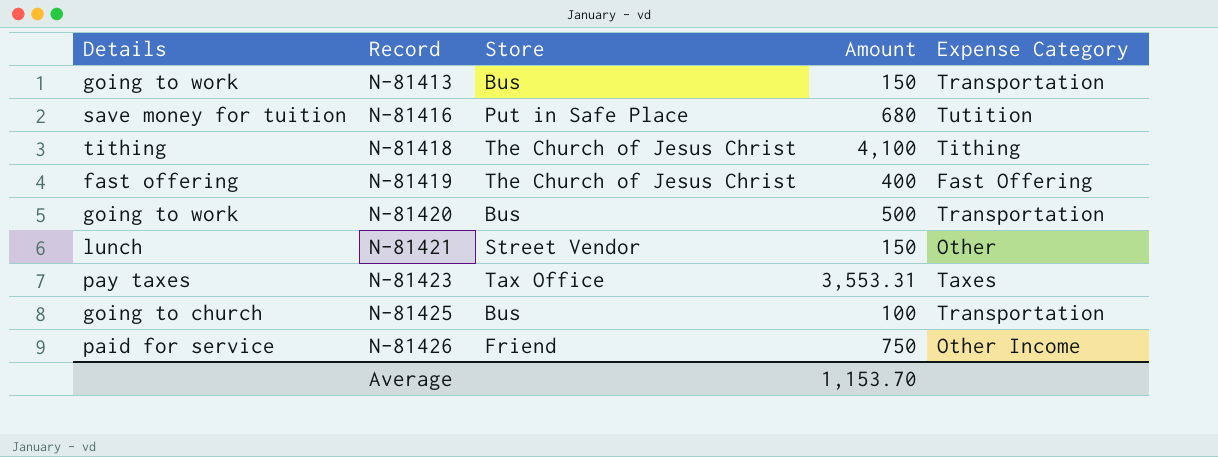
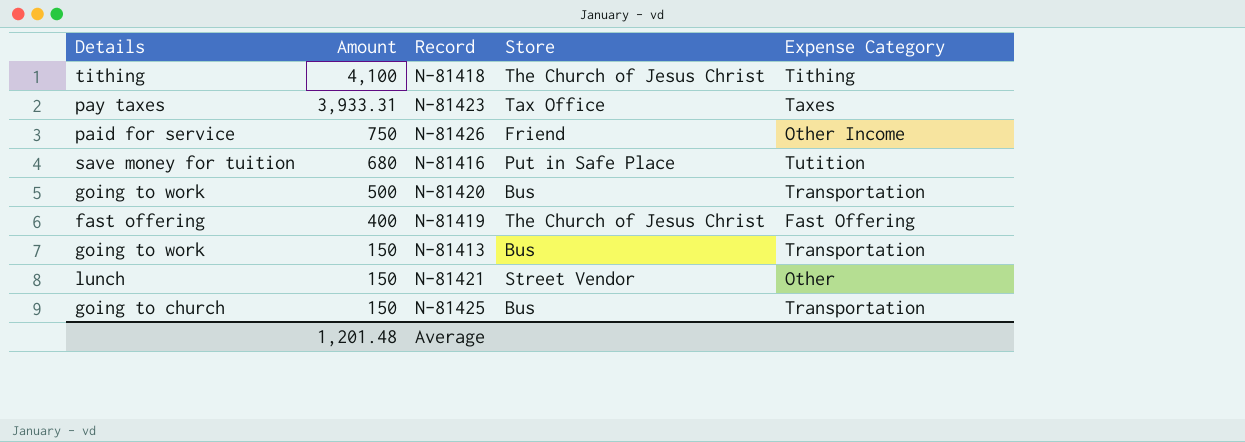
row order: Record ascending -> Amount descending
column Amount | position: 4 -> 2
N-81423 | Amount: 3,553.31 -> 3,933.31
N-81425 | Amount: 100 -> 150
Average | Amount: 1,153.70 -> 1,201.48

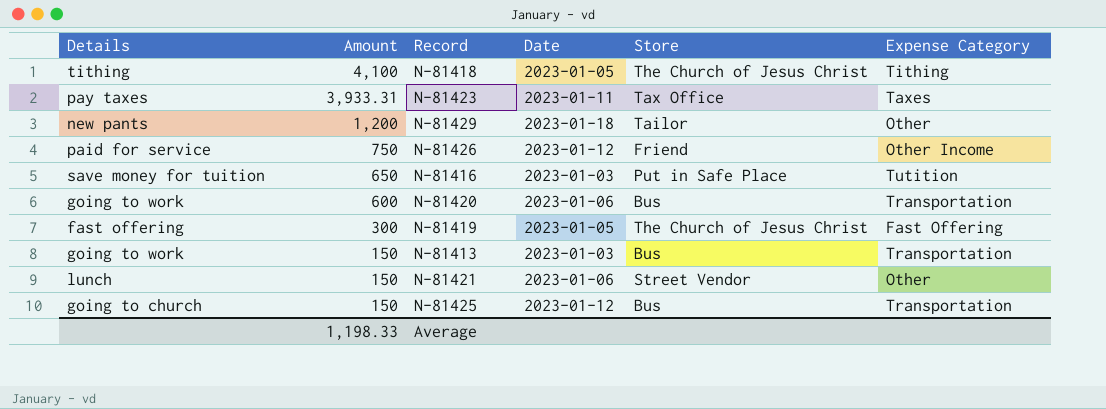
column Date | position: none -> 4
row N-81429: none -> new pants | 1,200 | 2023-01-18 | Tailor | Other
N-81416 | Amount: 680 -> 650
N-81420 | Amount: 500 -> 600
N-81419 | Amount: 400 -> 300
Average | Amount: 1,201.48 -> 1,198.33

